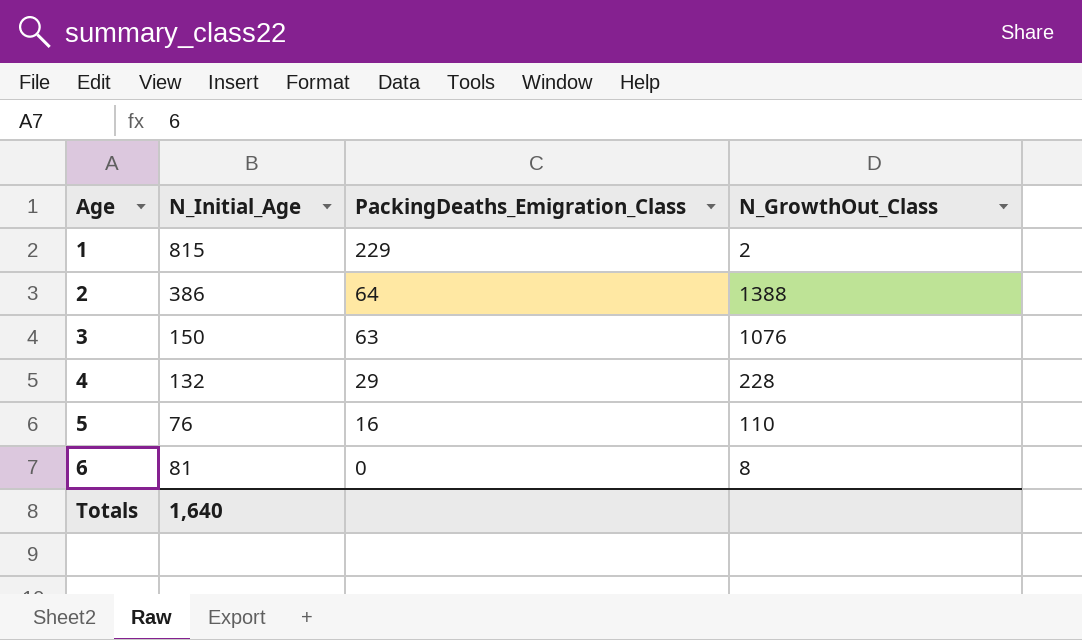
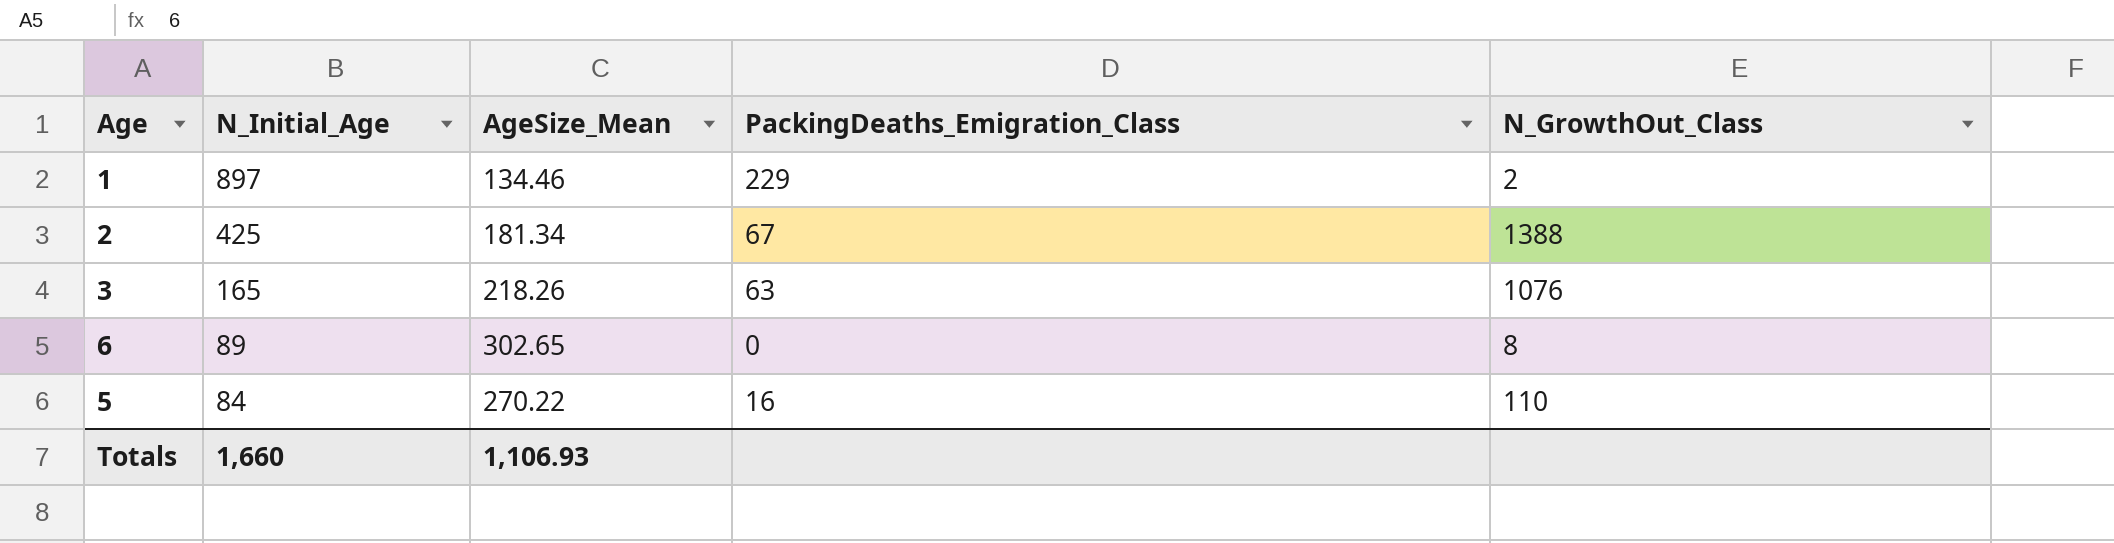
row order: Age ascending -> N_Initial_Age descending
column AgeSize_Mean | position: none -> 3
row 4: 132 | 29 | 228 -> none
1 | N_Initial_Age: 815 -> 897
2 | N_Initial_Age: 386 -> 425
2 | PackingDeaths_Emigration_Class: 64 -> 67
3 | N_Initial_Age: 150 -> 165
6 | N_Initial_Age: 81 -> 89
5 | N_Initial_Age: 76 -> 84
Totals | N_Initial_Age: 1,640 -> 1,660

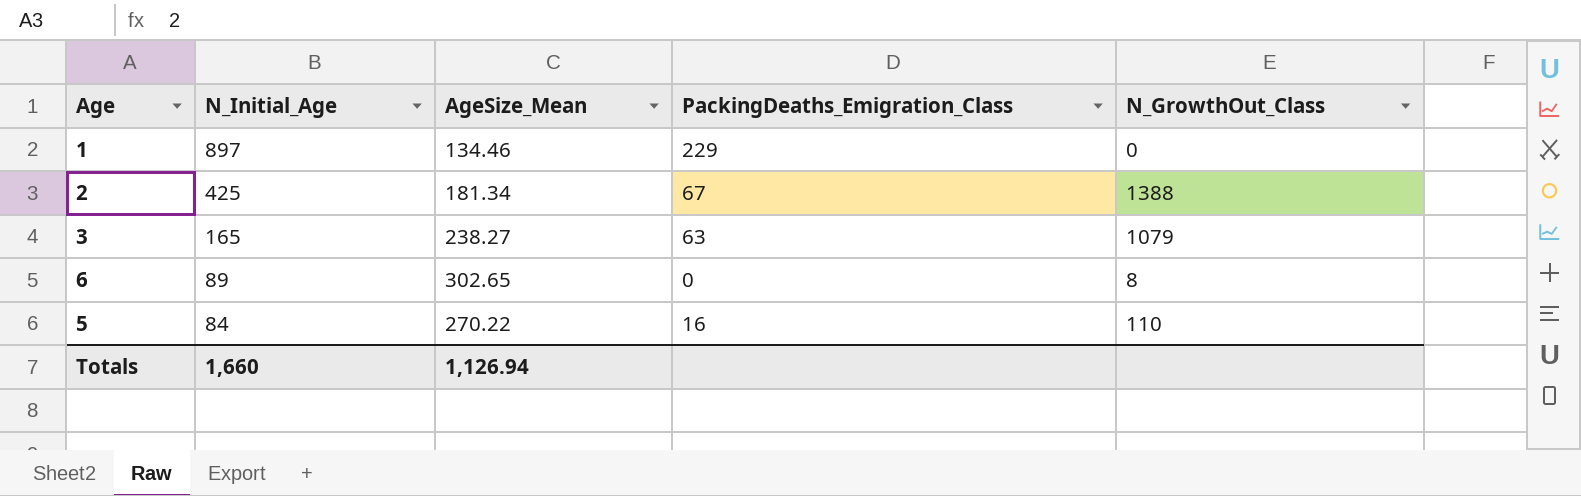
1 | N_GrowthOut_Class: 2 -> 0
3 | AgeSize_Mean: 218.26 -> 238.27
3 | N_GrowthOut_Class: 1076 -> 1079
Totals | AgeSize_Mean: 1,106.93 -> 1,126.94

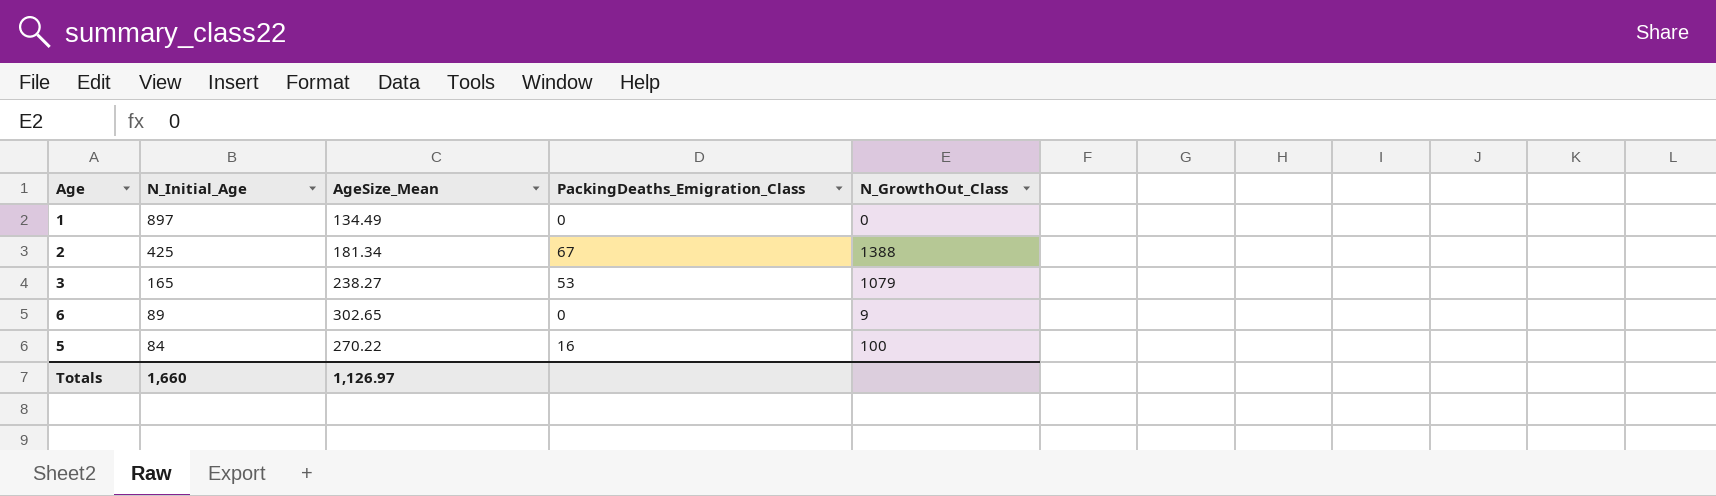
1 | AgeSize_Mean: 134.46 -> 134.49
1 | PackingDeaths_Emigration_Class: 229 -> 0
3 | PackingDeaths_Emigration_Class: 63 -> 53
6 | N_GrowthOut_Class: 8 -> 9
5 | N_GrowthOut_Class: 110 -> 100
Totals | AgeSize_Mean: 1,126.94 -> 1,126.97

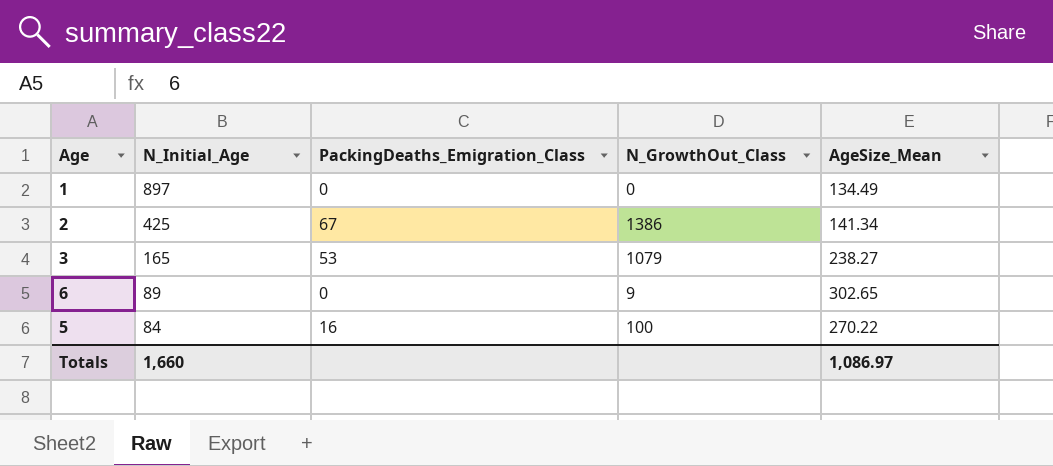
column AgeSize_Mean | position: 3 -> 5
2 | N_GrowthOut_Class: 1388 -> 1386
2 | AgeSize_Mean: 181.34 -> 141.34
Totals | AgeSize_Mean: 1,126.97 -> 1,086.97

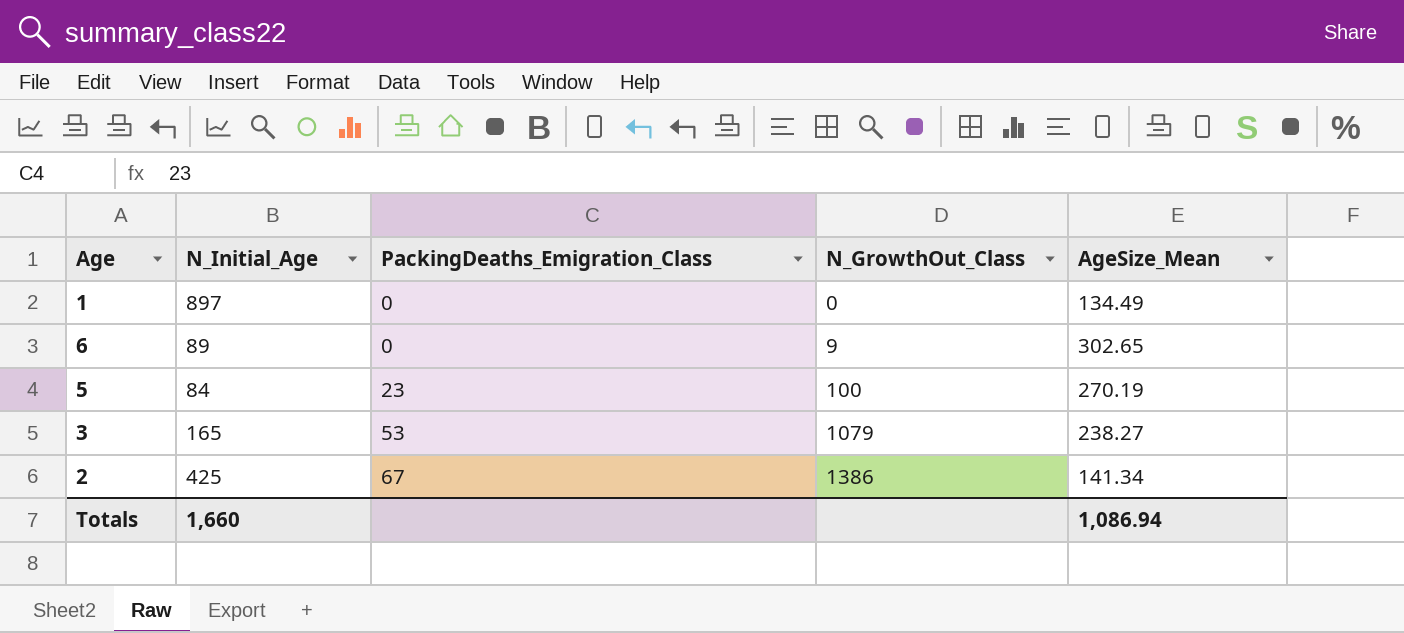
row order: N_Initial_Age descending -> PackingDeaths_Emigration_Class ascending
5 | PackingDeaths_Emigration_Class: 16 -> 23
5 | AgeSize_Mean: 270.22 -> 270.19
Totals | AgeSize_Mean: 1,086.97 -> 1,086.94

